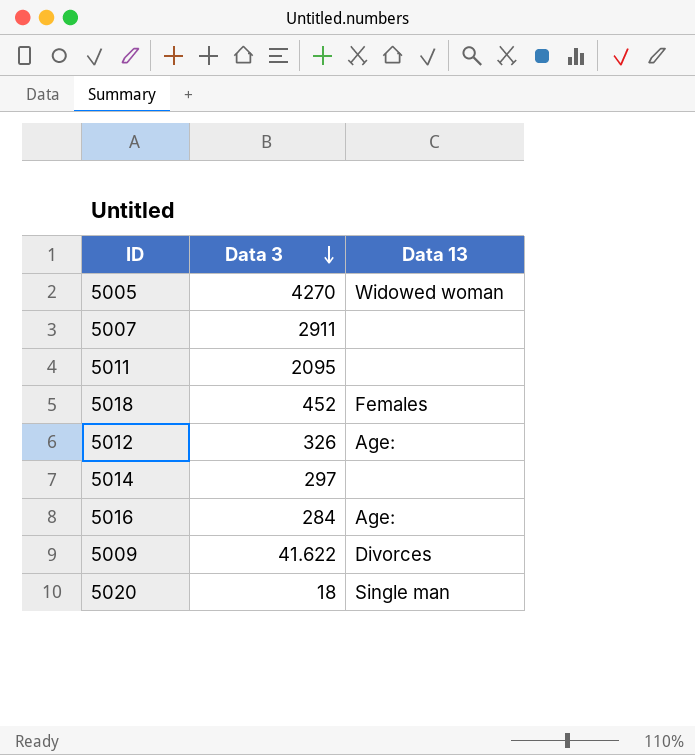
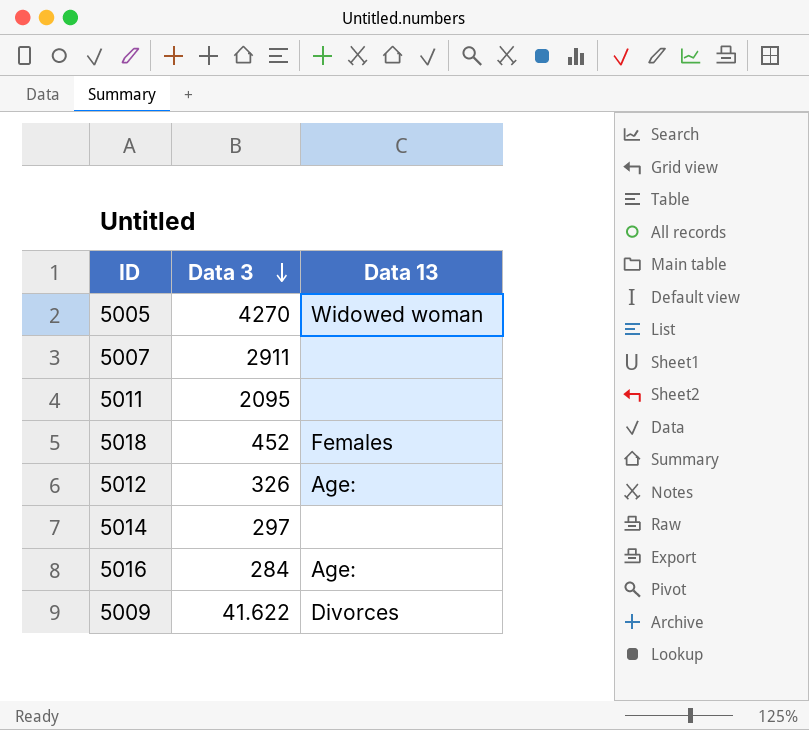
row 5020: 18 | Single man -> none

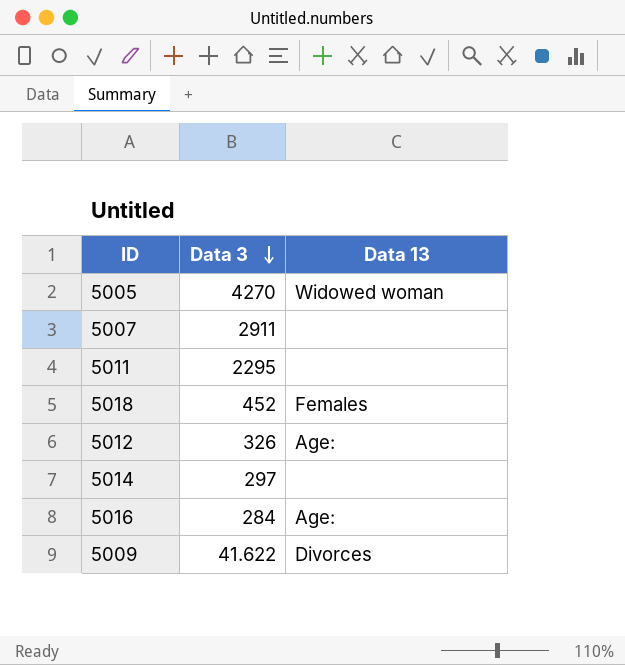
5011 | Data 3: 2095 -> 2295

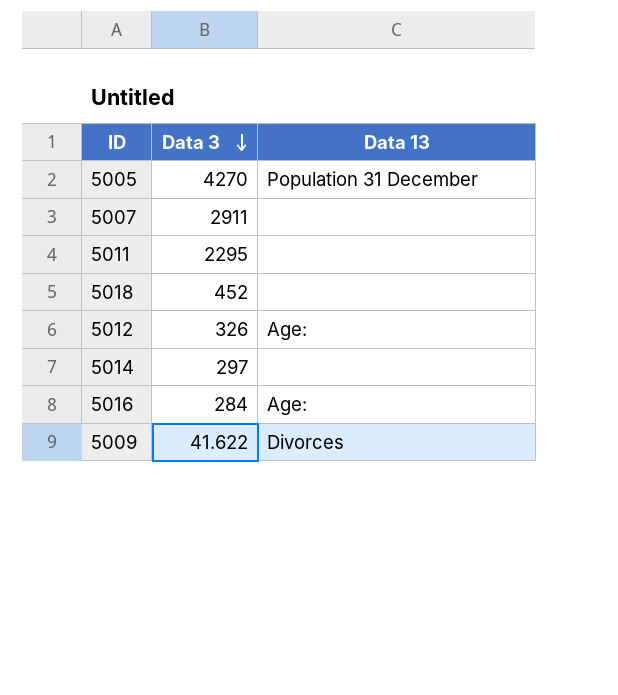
5005 | Data 13: Widowed woman -> Population 31 December
5018 | Data 13: Females -> none

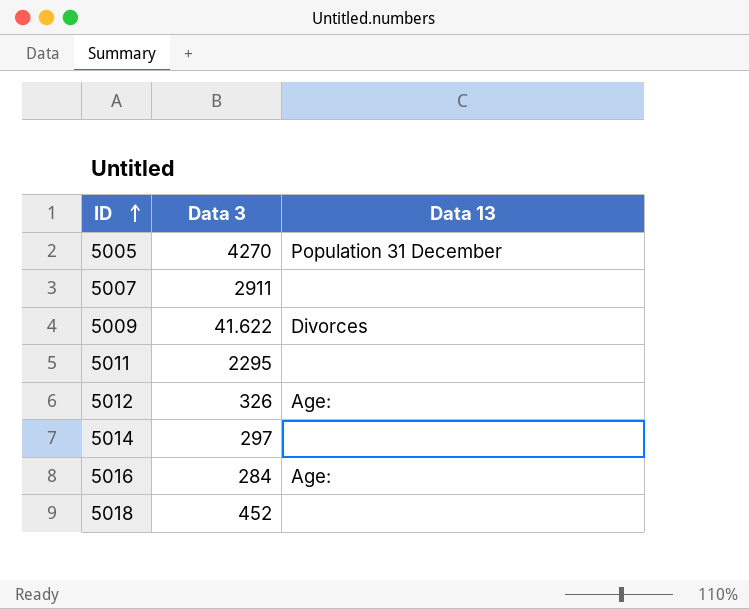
row order: Data 3 descending -> ID ascending

